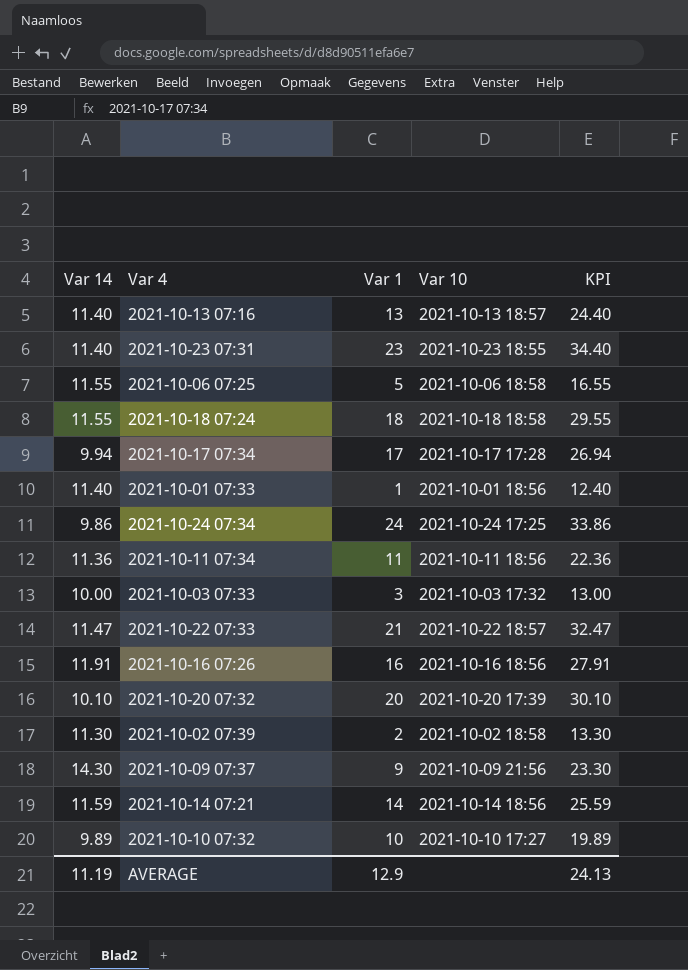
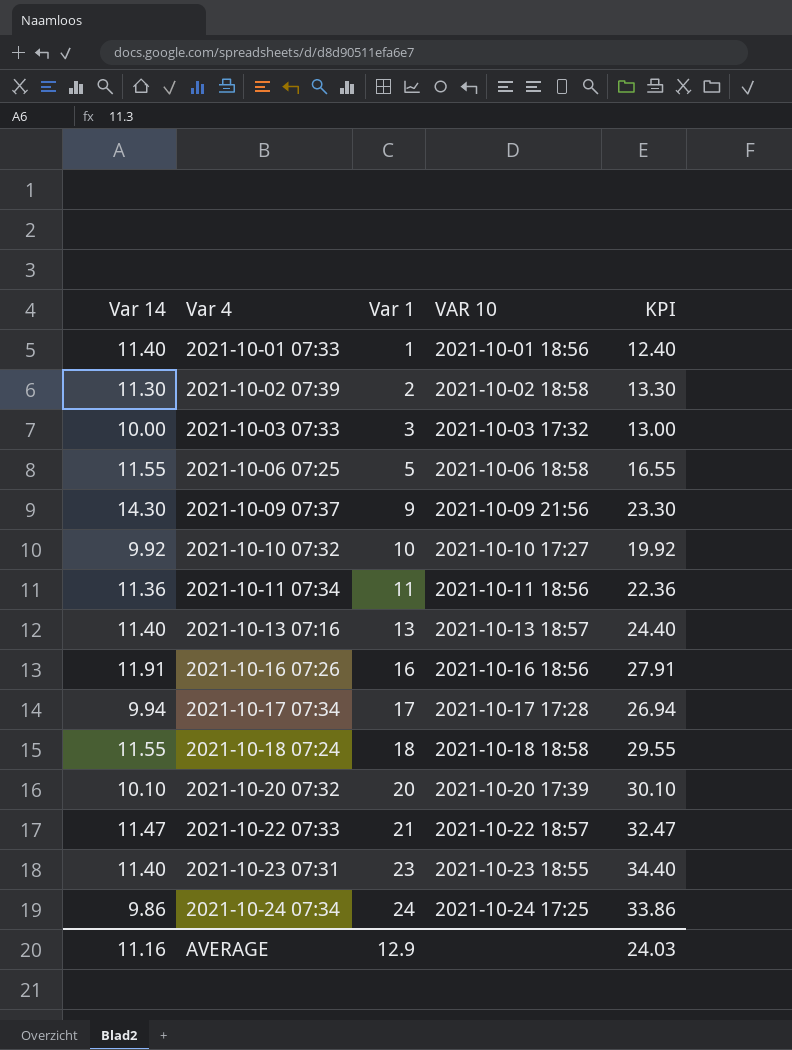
row order: none -> Var 4 ascending
column name: Var 10 -> VAR 10
row 2021-10-14 07:21: 11.59 | 14 | 2021-10-14 18:56 | 25.59 -> none
2021-10-10 07:32 | Var 14: 9.89 -> 9.92
2021-10-10 07:32 | KPI: 19.89 -> 19.92
AVERAGE | Var 14: 11.19 -> 11.16
AVERAGE | KPI: 24.13 -> 24.03

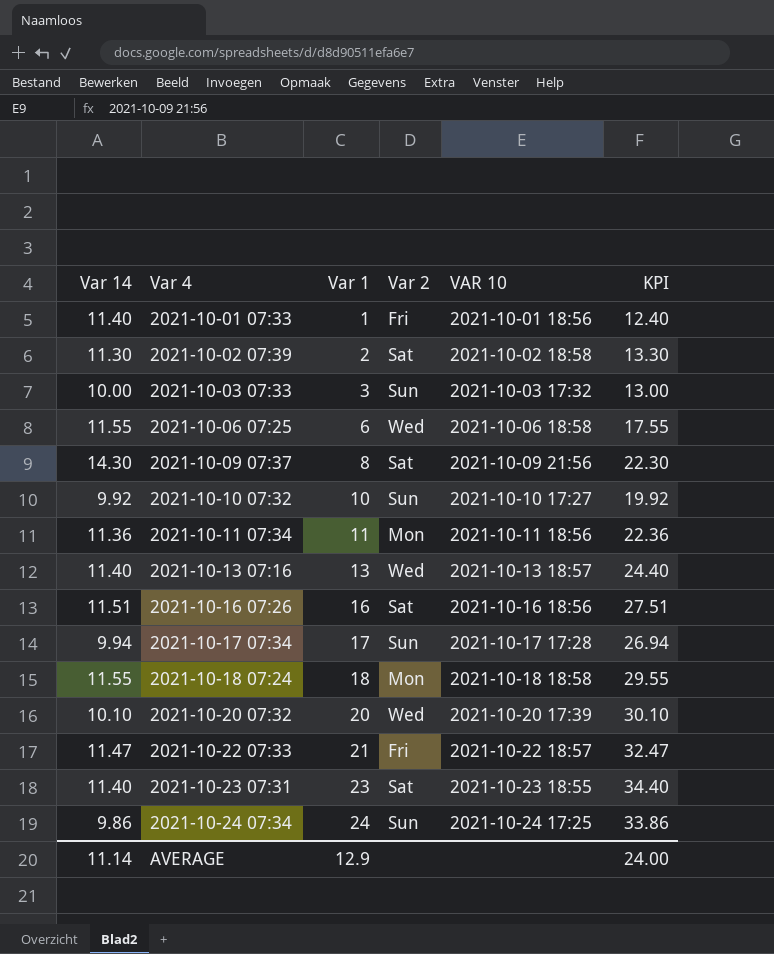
column Var 2 | position: none -> 4
2021-10-06 07:25 | Var 1: 5 -> 6
2021-10-06 07:25 | KPI: 16.55 -> 17.55
2021-10-09 07:37 | Var 1: 9 -> 8
2021-10-09 07:37 | KPI: 23.30 -> 22.30
2021-10-16 07:26 | Var 14: 11.91 -> 11.51
2021-10-16 07:26 | KPI: 27.91 -> 27.51
AVERAGE | Var 14: 11.16 -> 11.14
AVERAGE | KPI: 24.03 -> 24.00

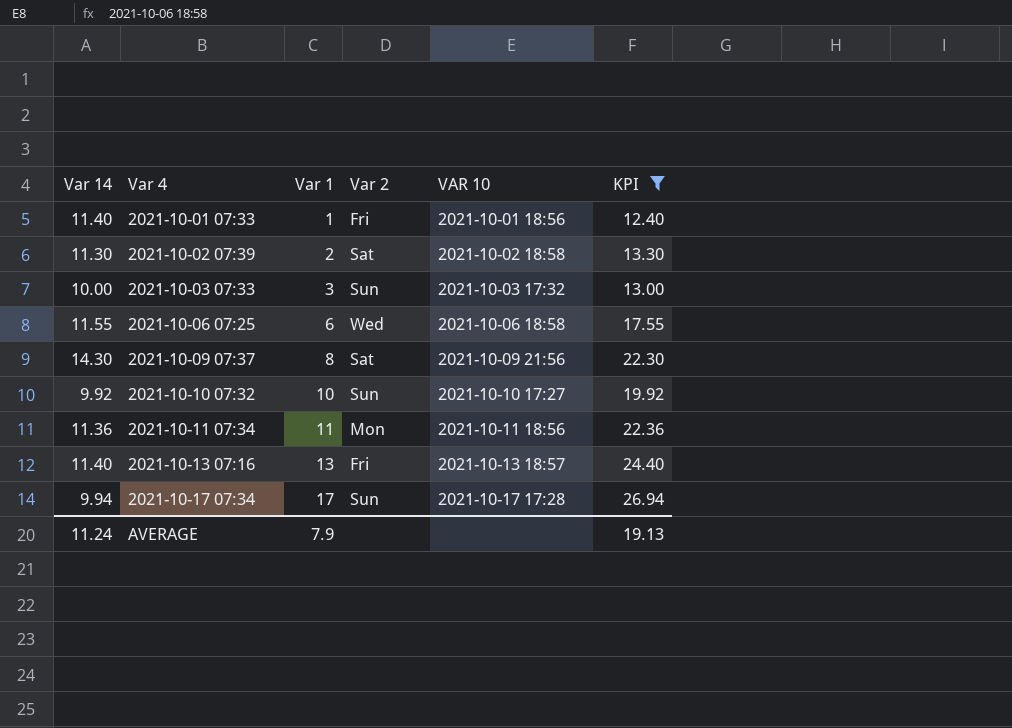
filter: none -> KPI <= 26.94
2021-10-13 07:16 | Var 2: Wed -> Fri
AVERAGE | Var 14: 11.14 -> 11.24
AVERAGE | Var 1: 12.9 -> 7.9
AVERAGE | KPI: 24.00 -> 19.13

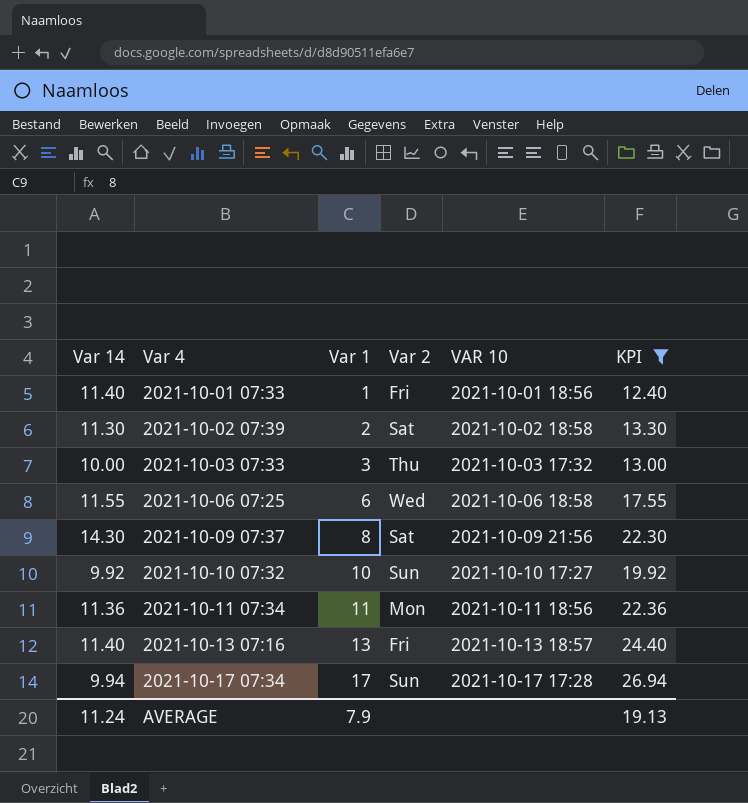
2021-10-03 07:33 | Var 2: Sun -> Thu

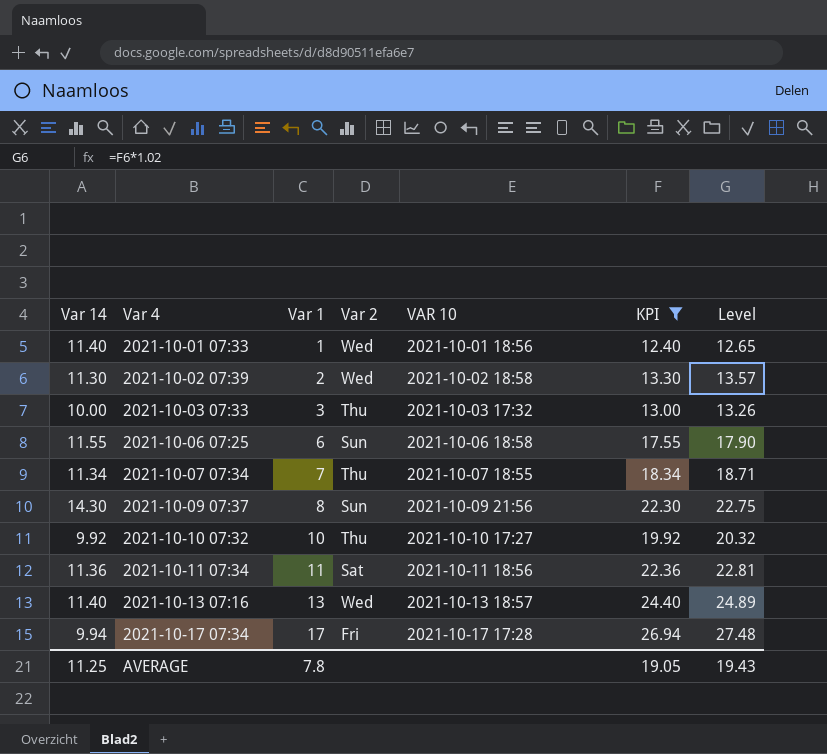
column Level | formula: none -> [KPI] * 1.02
2021-10-01 07:33 | Var 2: Fri -> Wed
2021-10-02 07:39 | Var 2: Sat -> Wed
2021-10-06 07:25 | Var 2: Wed -> Sun
row 2021-10-07 07:34: none -> 11.34 | 7 | Thu | 2021-10-07 18:55 | 18.34 | 18.71
2021-10-09 07:37 | Var 2: Sat -> Sun
2021-10-10 07:32 | Var 2: Sun -> Thu
2021-10-11 07:34 | Var 2: Mon -> Sat
2021-10-13 07:16 | Var 2: Fri -> Wed
2021-10-17 07:34 | Var 2: Sun -> Fri
AVERAGE | Var 14: 11.24 -> 11.25
AVERAGE | Var 1: 7.9 -> 7.8
AVERAGE | KPI: 19.13 -> 19.05

